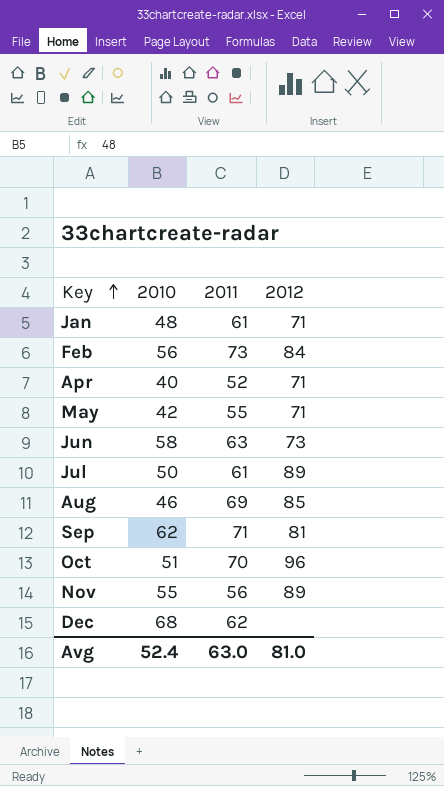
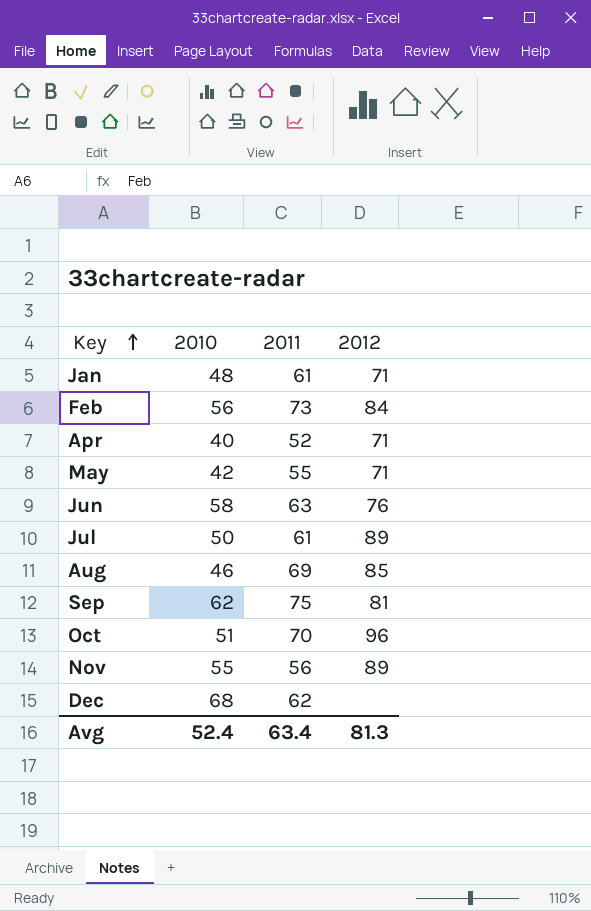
Jun | 2012: 73 -> 76
Sep | 2011: 71 -> 75
Avg | 2011: 63.0 -> 63.4
Avg | 2012: 81.0 -> 81.3

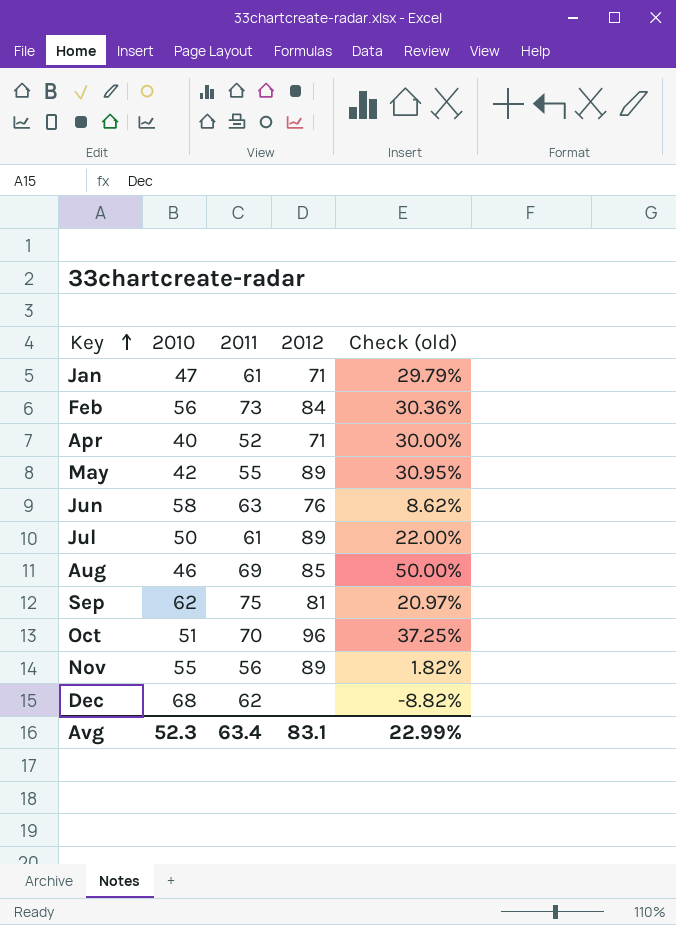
column Check (old) | formula: none -> ([2011] - [2010]) / [2010]
Jan | 2010: 48 -> 47
May | 2012: 71 -> 89
Avg | 2010: 52.4 -> 52.3
Avg | 2012: 81.3 -> 83.1

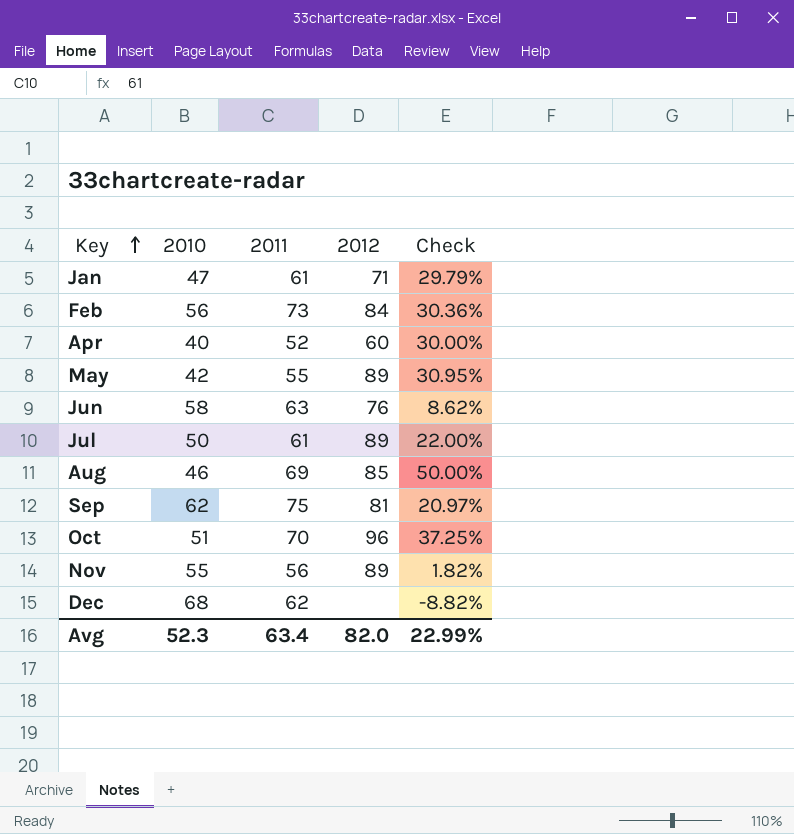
column name: Check (old) -> Check
Apr | 2012: 71 -> 60
Avg | 2012: 83.1 -> 82.0

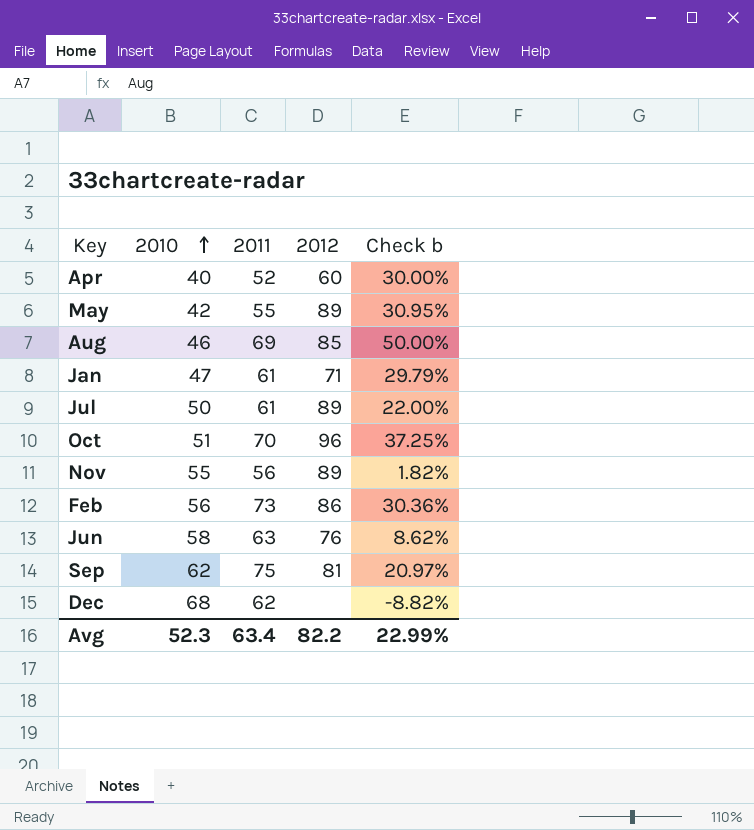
row order: Key ascending -> 2010 ascending
column name: Check -> Check b
Feb | 2012: 84 -> 86
Avg | 2012: 82.0 -> 82.2

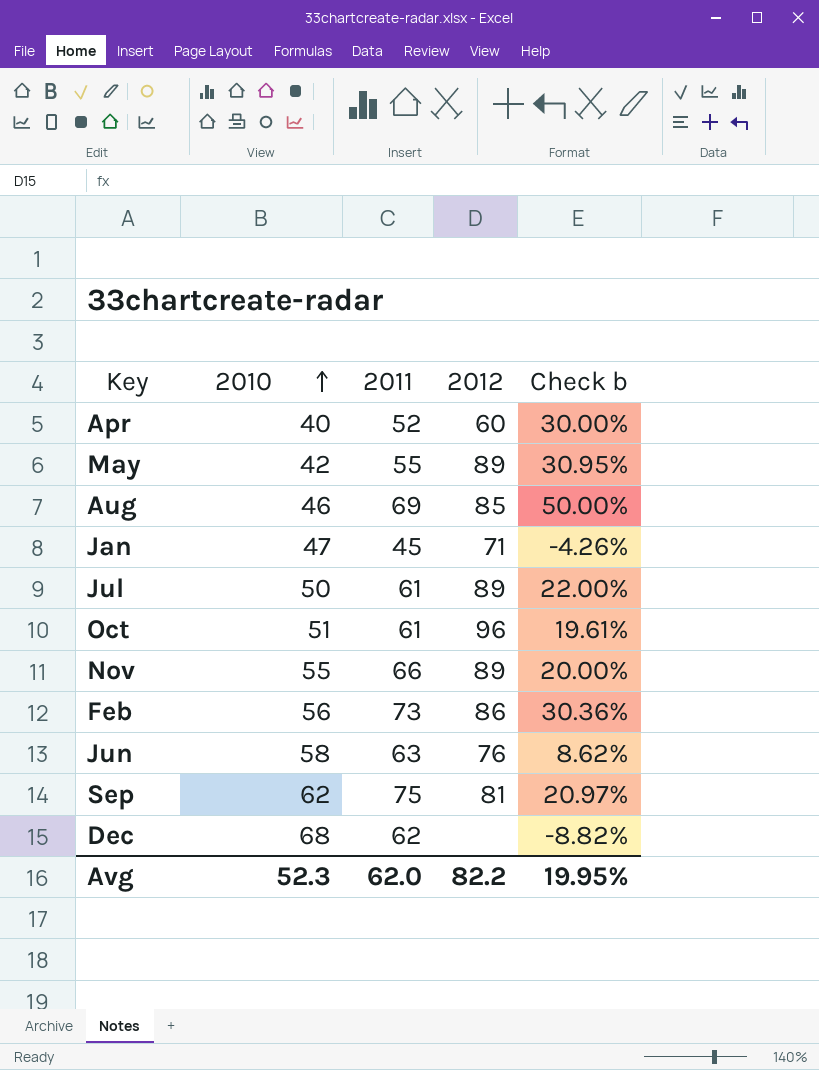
Jan | 2011: 61 -> 45
Jan | Check b: 29.79% -> -4.26%
Oct | 2011: 70 -> 61
Oct | Check b: 37.25% -> 19.61%
Nov | 2011: 56 -> 66
Nov | Check b: 1.82% -> 20.00%
Avg | 2011: 63.4 -> 62.0
Avg | Check b: 22.99% -> 19.95%

